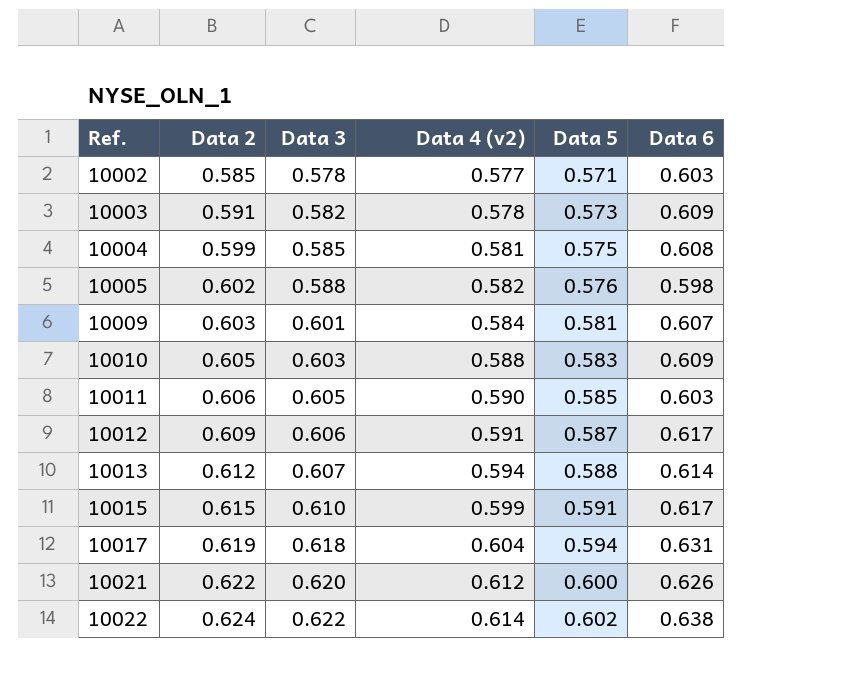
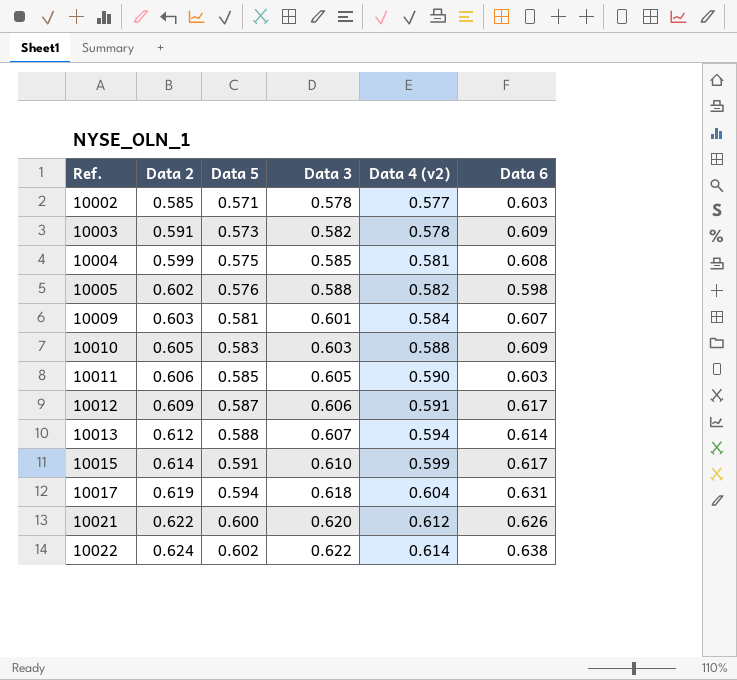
column Data 5 | position: 5 -> 3
10015 | Data 2: 0.615 -> 0.614

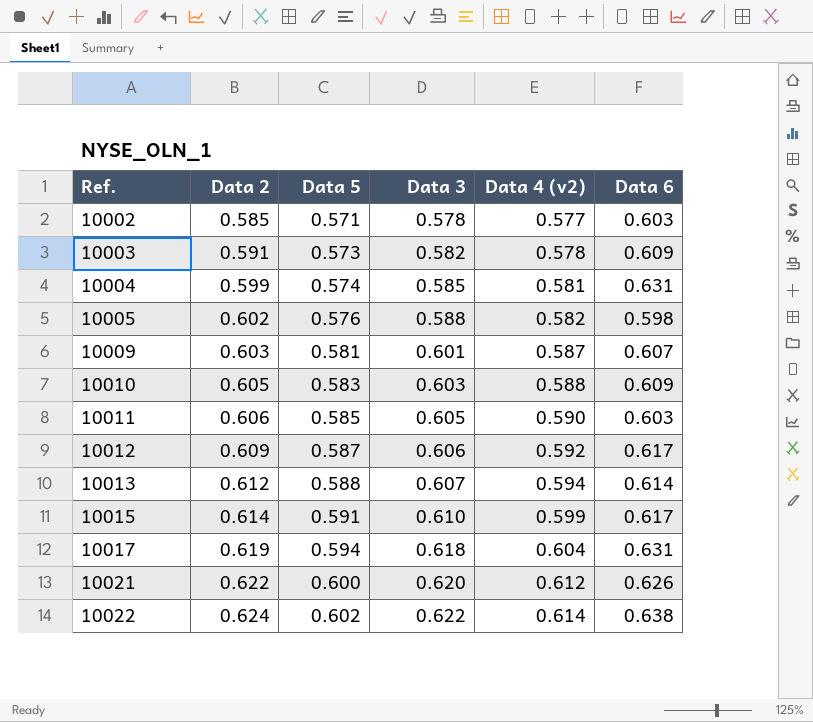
10004 | Data 5: 0.575 -> 0.574
10004 | Data 6: 0.608 -> 0.631
10009 | Data 4 (v2): 0.584 -> 0.587
10012 | Data 4 (v2): 0.591 -> 0.592

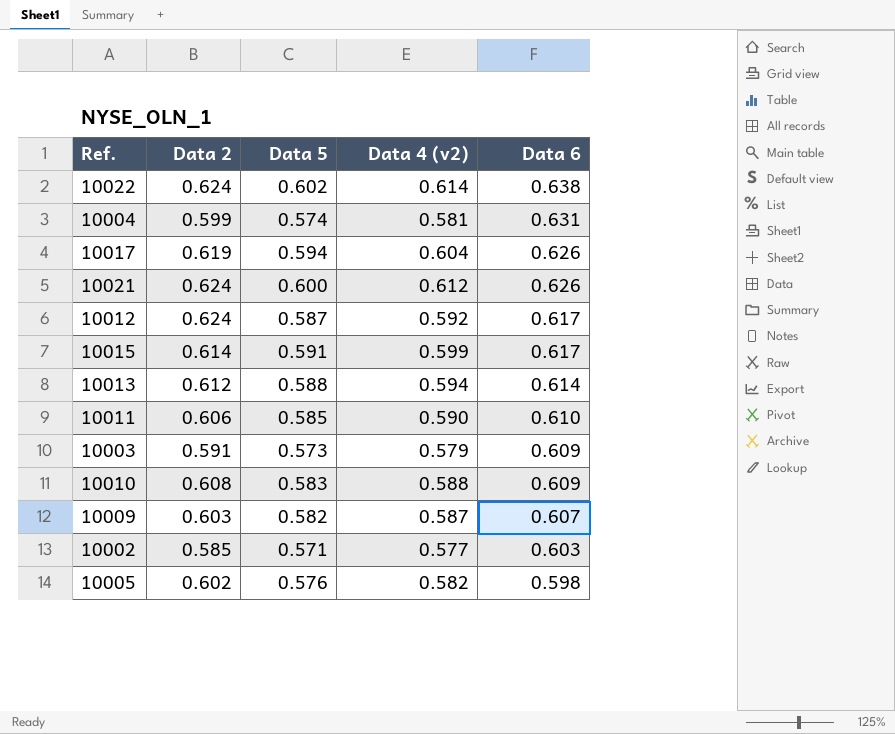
row order: Ref. ascending -> Data 6 descending
column Data 3 | position: 4 -> none
10017 | Data 6: 0.631 -> 0.626
10021 | Data 2: 0.622 -> 0.624
10012 | Data 2: 0.609 -> 0.624
10011 | Data 6: 0.603 -> 0.610
10003 | Data 4 (v2): 0.578 -> 0.579
10010 | Data 2: 0.605 -> 0.608
10009 | Data 5: 0.581 -> 0.582

